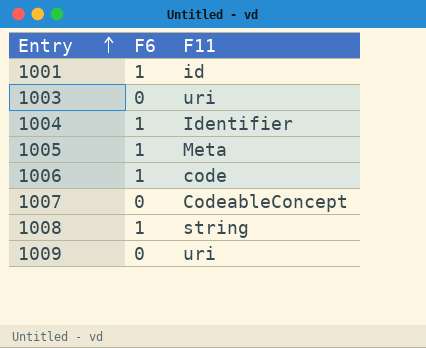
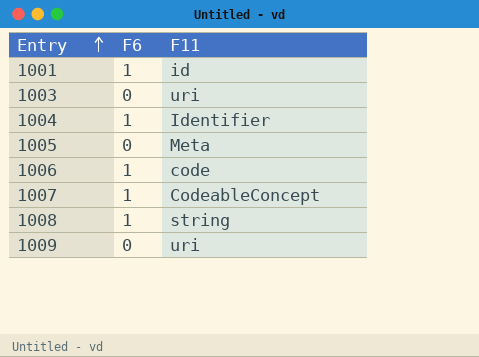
1005 | F6: 1 -> 0
1007 | F6: 0 -> 1

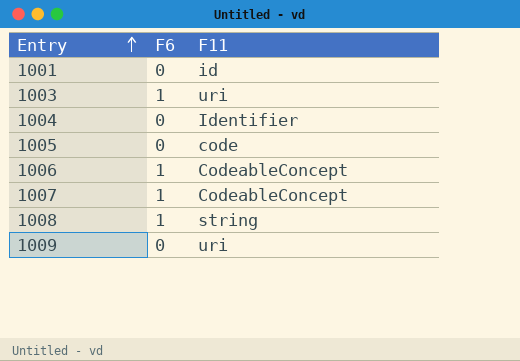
1001 | F6: 1 -> 0
1003 | F6: 0 -> 1
1004 | F6: 1 -> 0
1005 | F11: Meta -> code
1006 | F11: code -> CodeableConcept

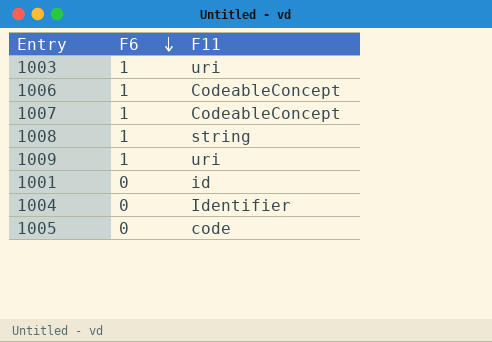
row order: Entry ascending -> F6 descending
1009 | F6: 0 -> 1

